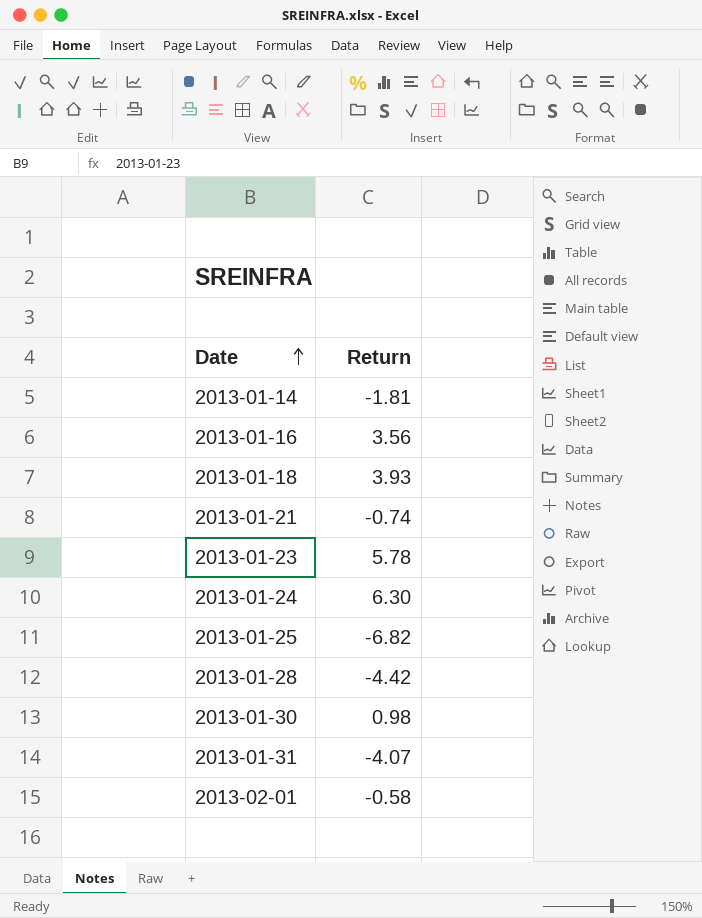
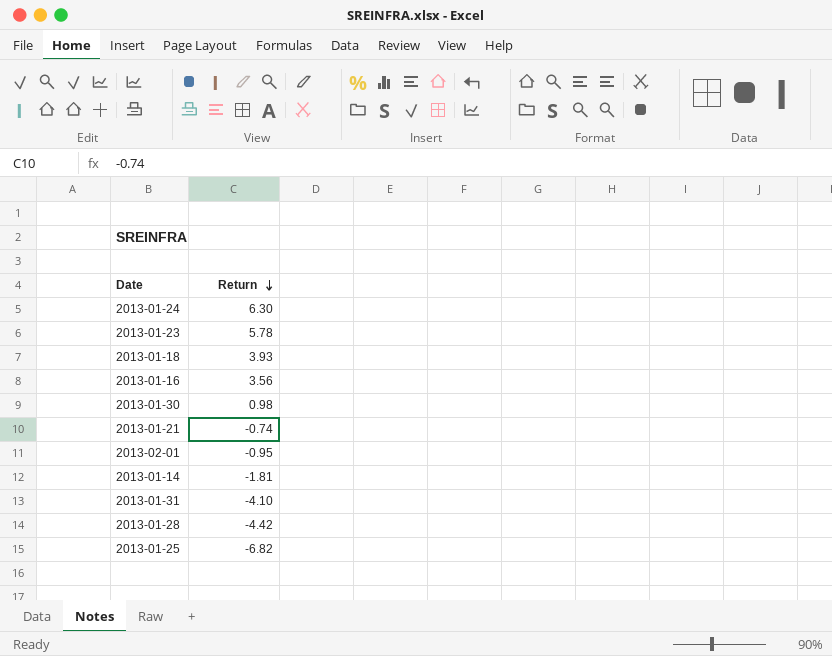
row order: Date ascending -> Return descending
2013-02-01 | Return: -0.58 -> -0.95
2013-01-31 | Return: -4.07 -> -4.10

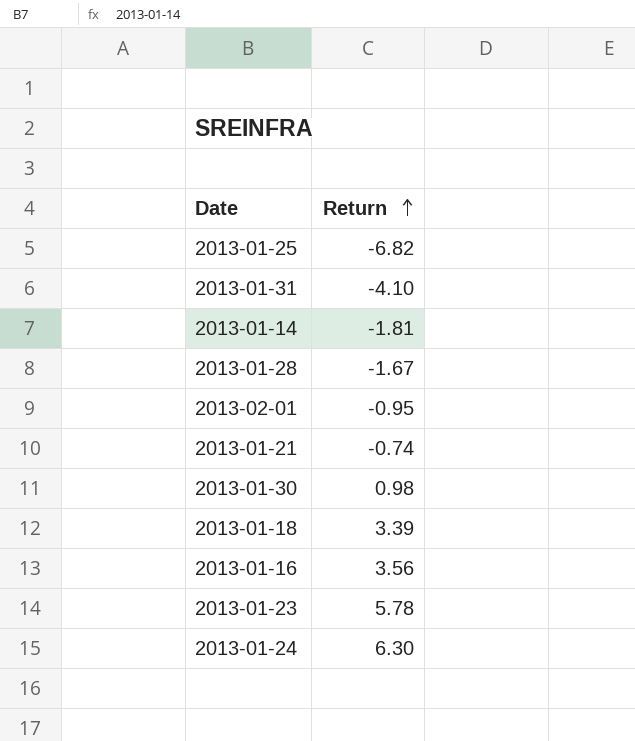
row order: Return descending -> Return ascending
2013-01-28 | Return: -4.42 -> -1.67
2013-01-18 | Return: 3.93 -> 3.39

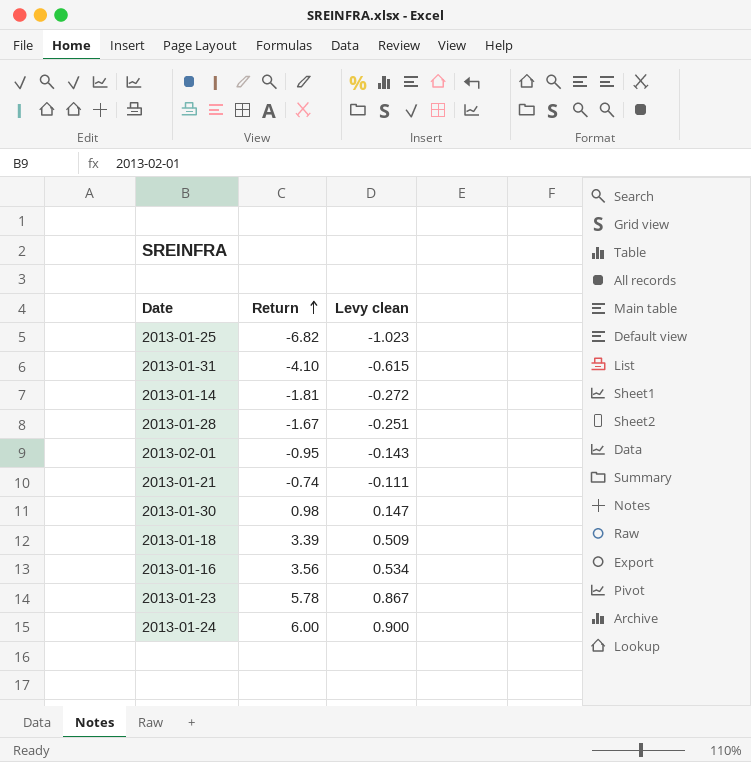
column Levy clean | formula: none -> [Return] * 0.15
2013-01-24 | Return: 6.30 -> 6.00

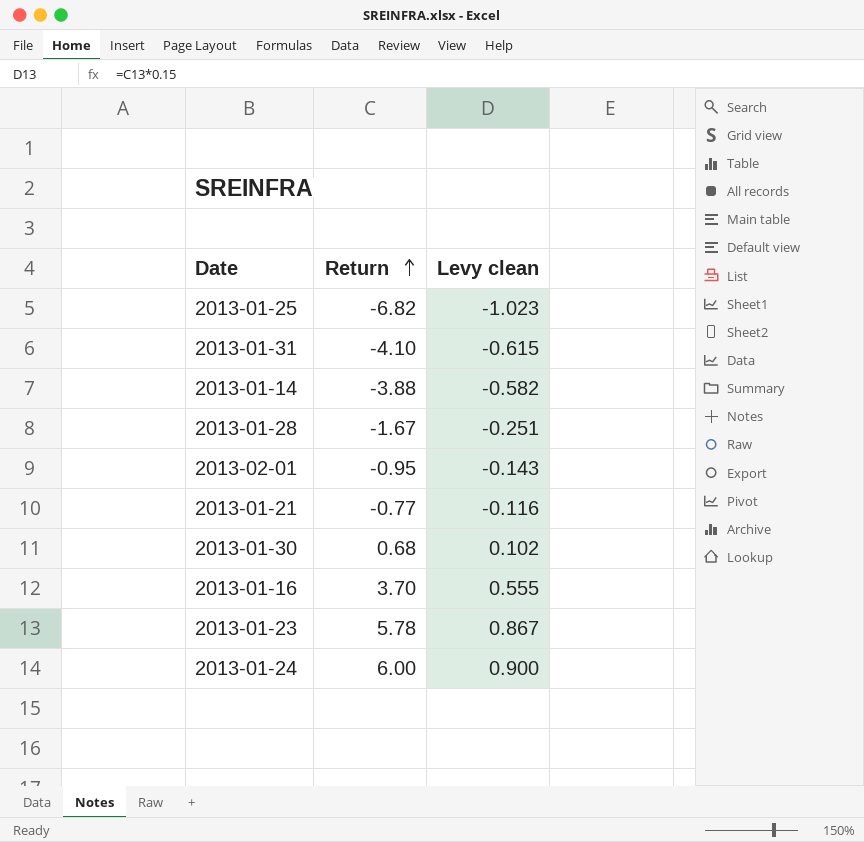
row 2013-01-18: 3.39 | 0.509 -> none
2013-01-14 | Return: -1.81 -> -3.88
2013-01-14 | Levy clean: -0.272 -> -0.582
2013-01-21 | Return: -0.74 -> -0.77
2013-01-21 | Levy clean: -0.111 -> -0.116
2013-01-30 | Return: 0.98 -> 0.68
2013-01-30 | Levy clean: 0.147 -> 0.102
2013-01-16 | Return: 3.56 -> 3.70
2013-01-16 | Levy clean: 0.534 -> 0.555

